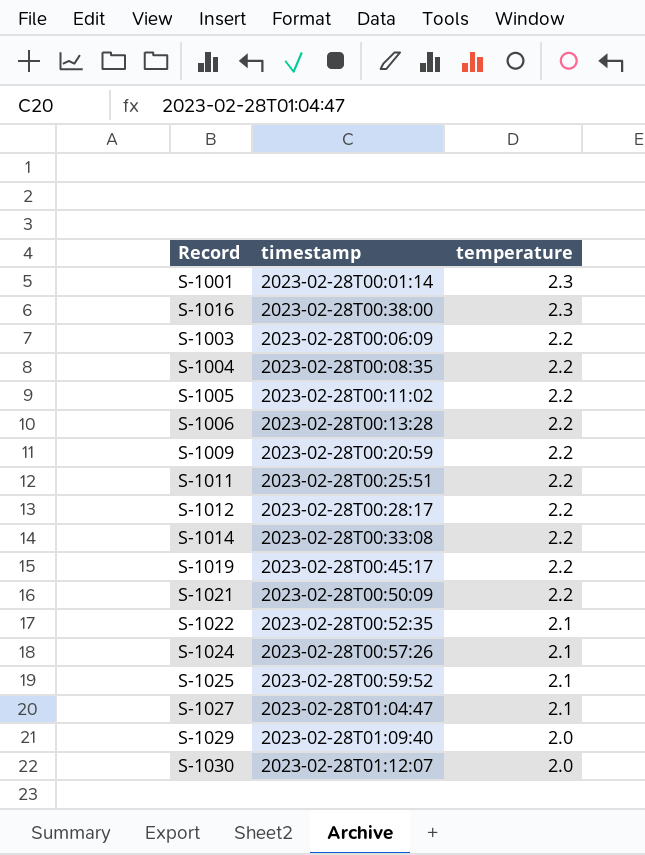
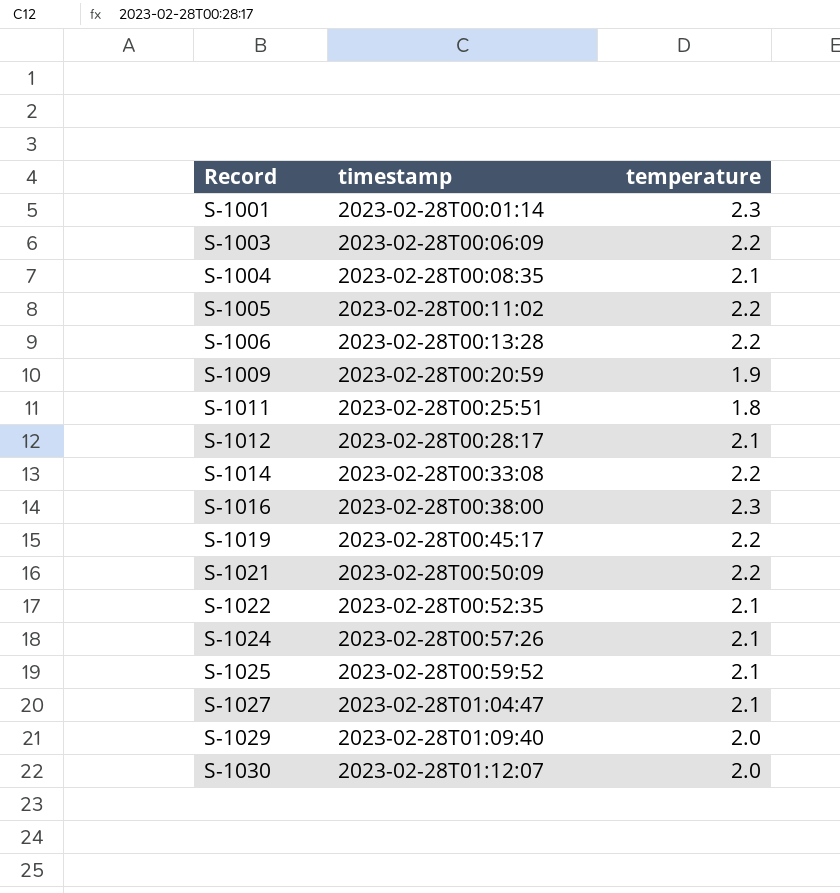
row order: temperature descending -> Record ascending
S-1004 | temperature: 2.2 -> 2.1
S-1009 | temperature: 2.2 -> 1.9
S-1011 | temperature: 2.2 -> 1.8
S-1012 | temperature: 2.2 -> 2.1

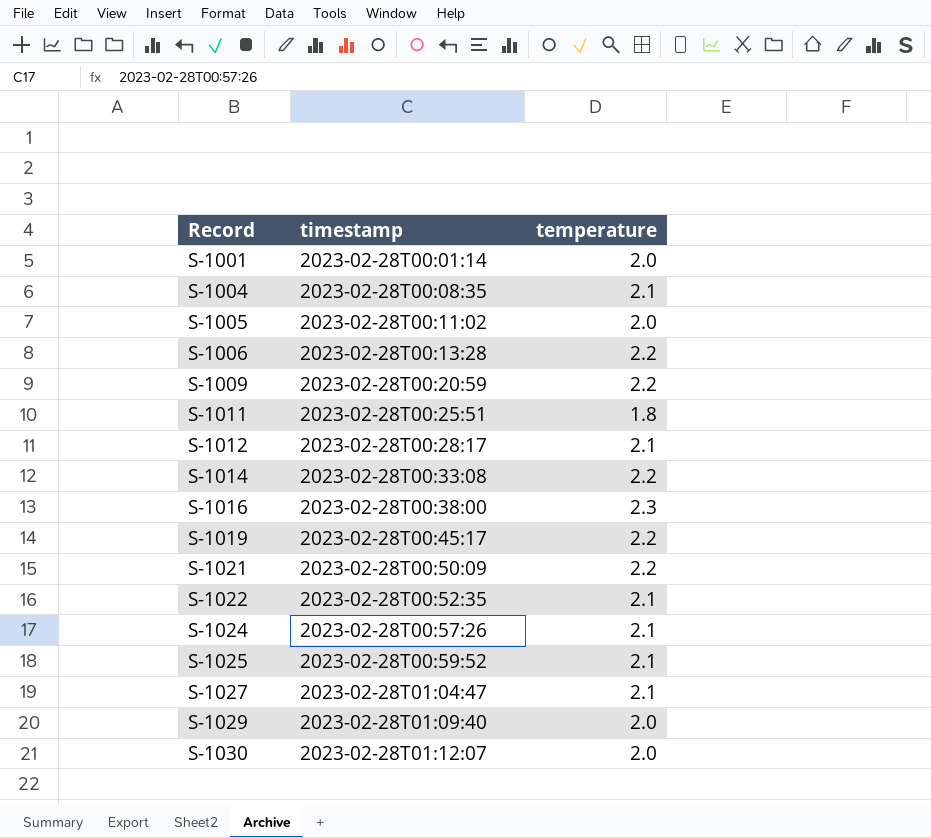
row S-1003: 2023-02-28T00:06:09 | 2.2 -> none
S-1001 | temperature: 2.3 -> 2.0
S-1005 | temperature: 2.2 -> 2.0
S-1009 | temperature: 1.9 -> 2.2

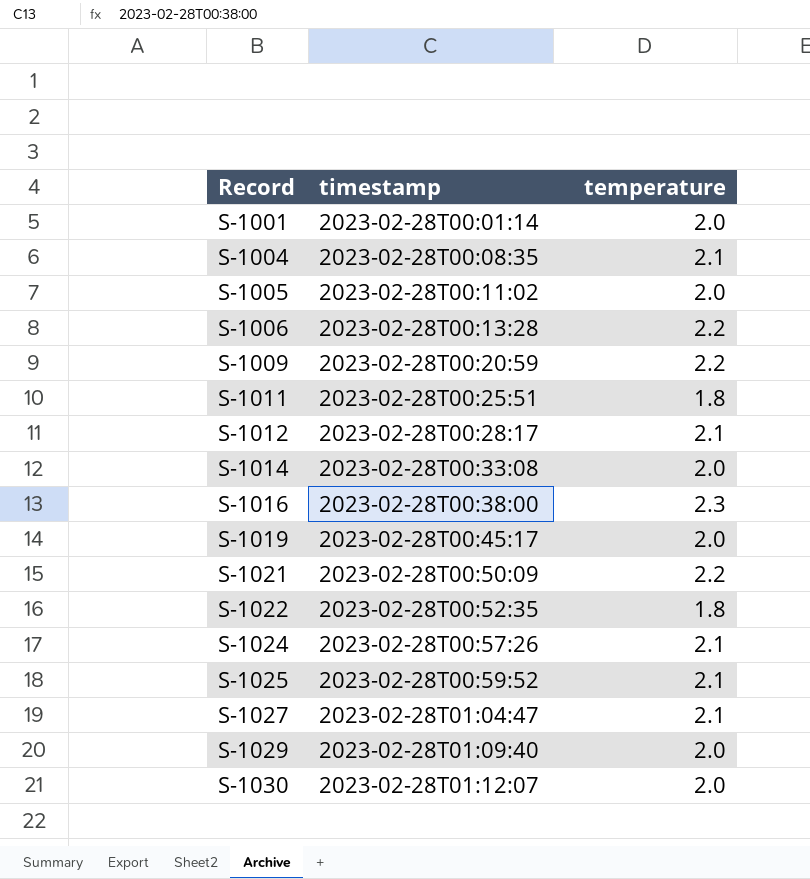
S-1014 | temperature: 2.2 -> 2.0
S-1019 | temperature: 2.2 -> 2.0
S-1022 | temperature: 2.1 -> 1.8

